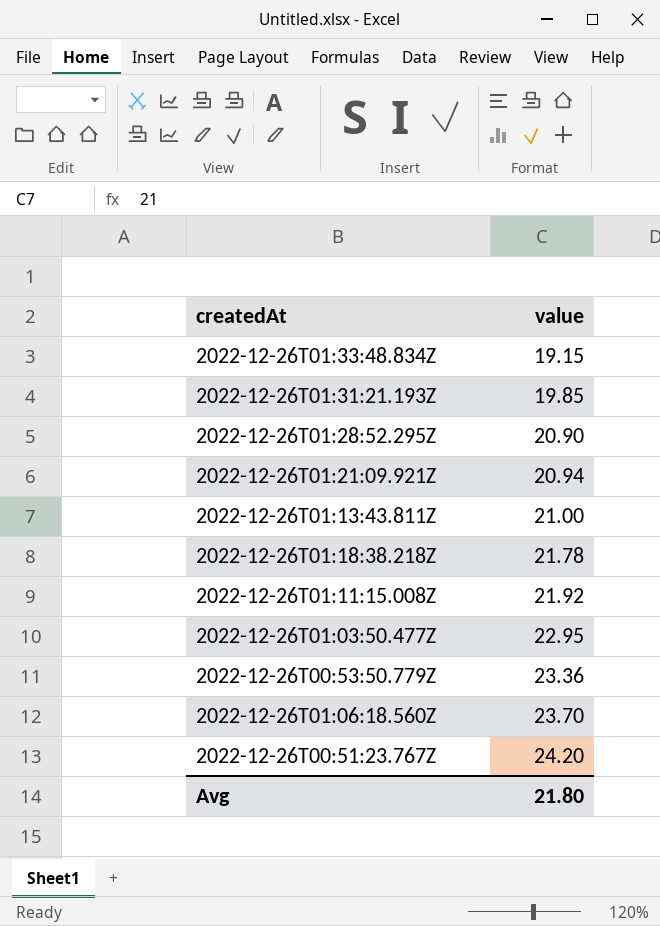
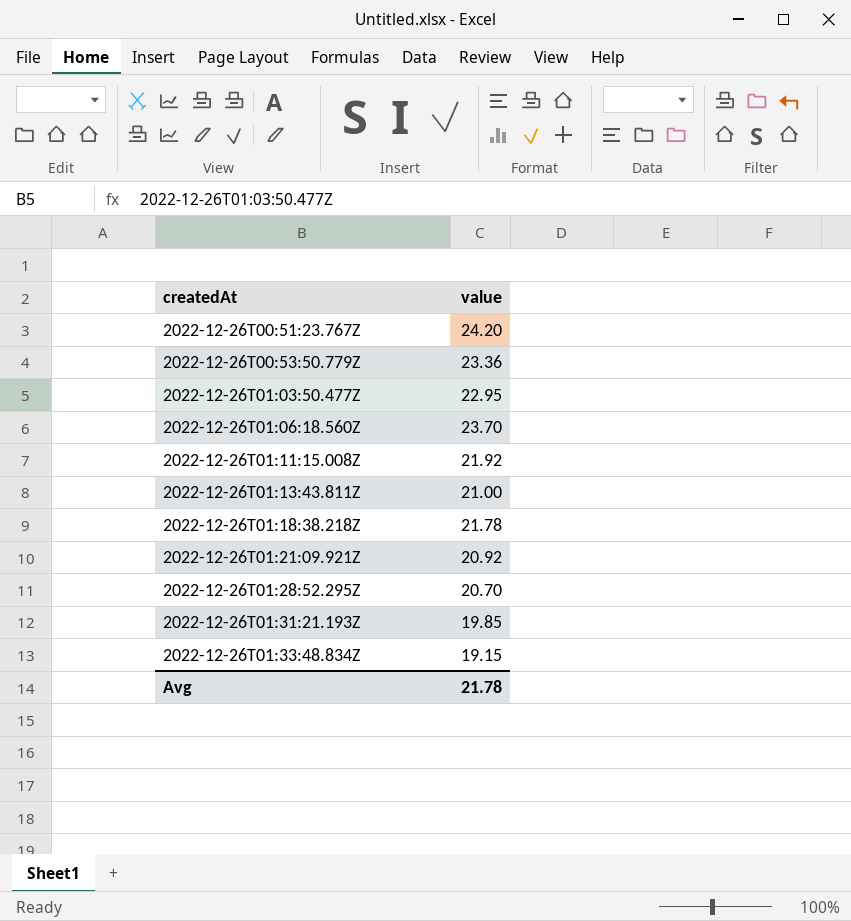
row order: value ascending -> createdAt ascending
2022-12-26T01:21:09.921Z | value: 20.94 -> 20.92
2022-12-26T01:28:52.295Z | value: 20.90 -> 20.70
Avg | value: 21.80 -> 21.78

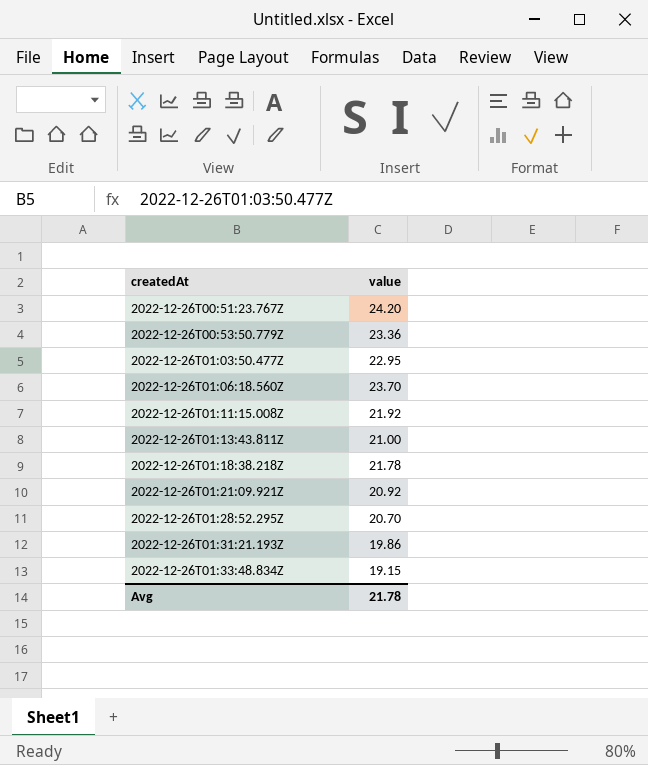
2022-12-26T01:31:21.193Z | value: 19.85 -> 19.86

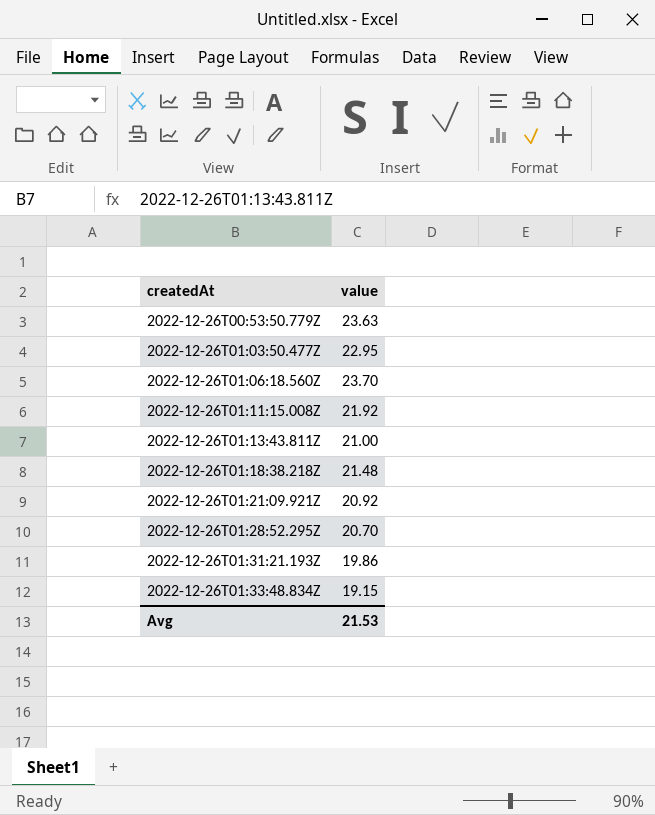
row 2022-12-26T00:51:23.767Z: 24.20 -> none
2022-12-26T00:53:50.779Z | value: 23.36 -> 23.63
2022-12-26T01:18:38.218Z | value: 21.78 -> 21.48
Avg | value: 21.78 -> 21.53

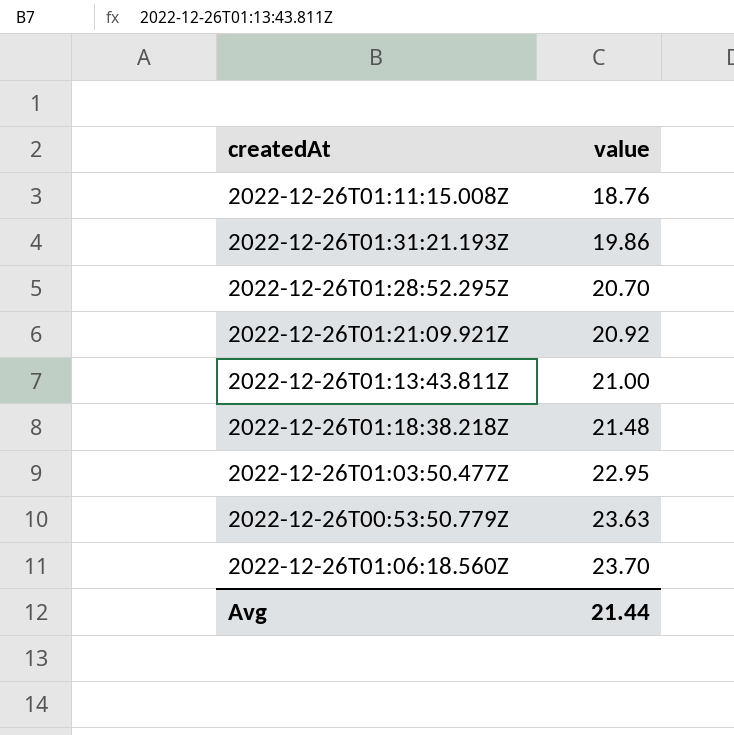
row order: createdAt ascending -> value ascending
row 2022-12-26T01:33:48.834Z: 19.15 -> none
2022-12-26T01:11:15.008Z | value: 21.92 -> 18.76
Avg | value: 21.53 -> 21.44

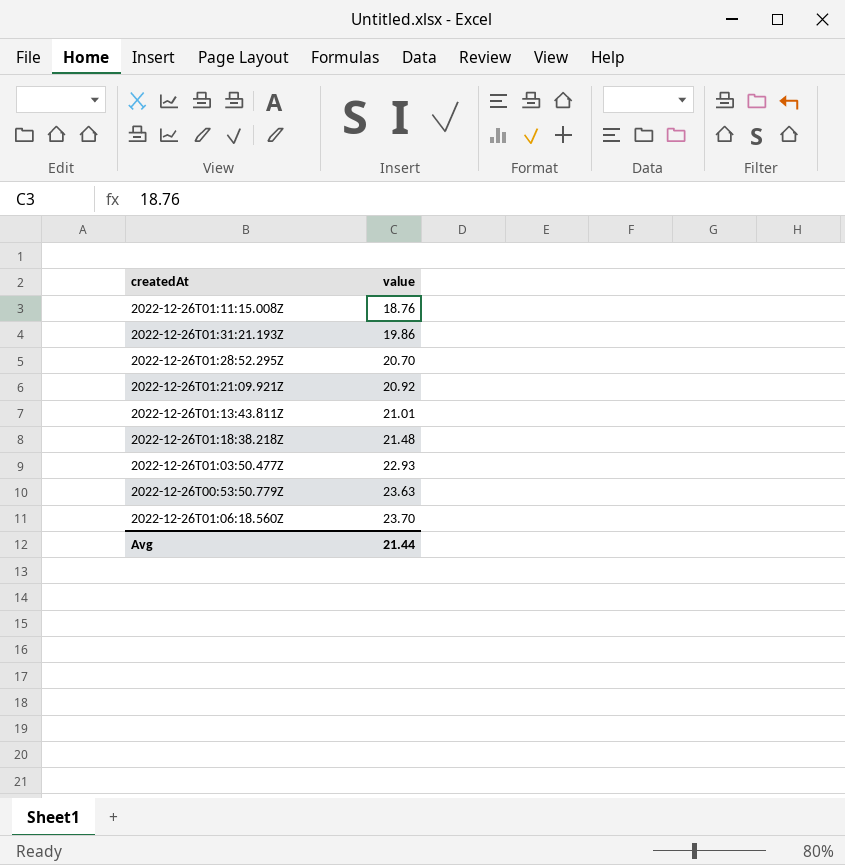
2022-12-26T01:13:43.811Z | value: 21.00 -> 21.01
2022-12-26T01:03:50.477Z | value: 22.95 -> 22.93

